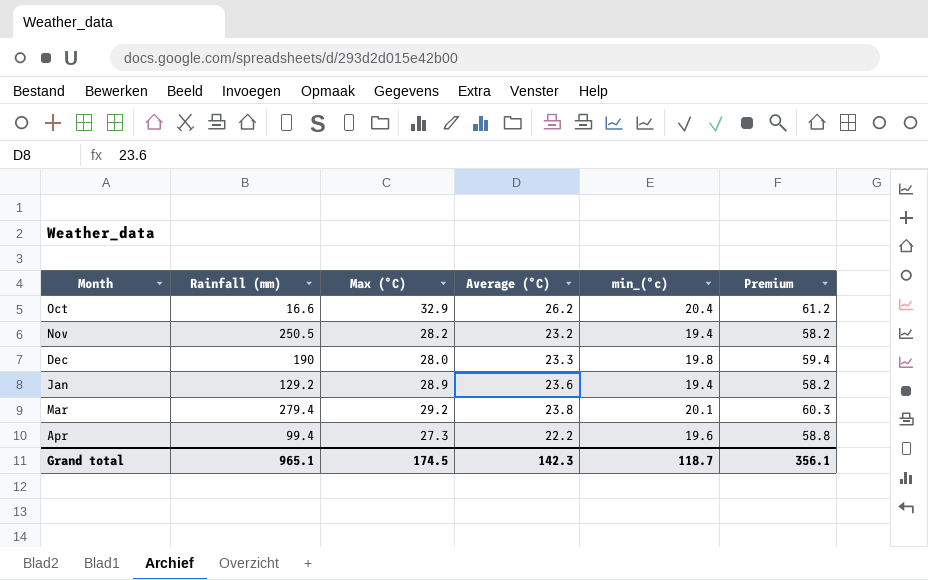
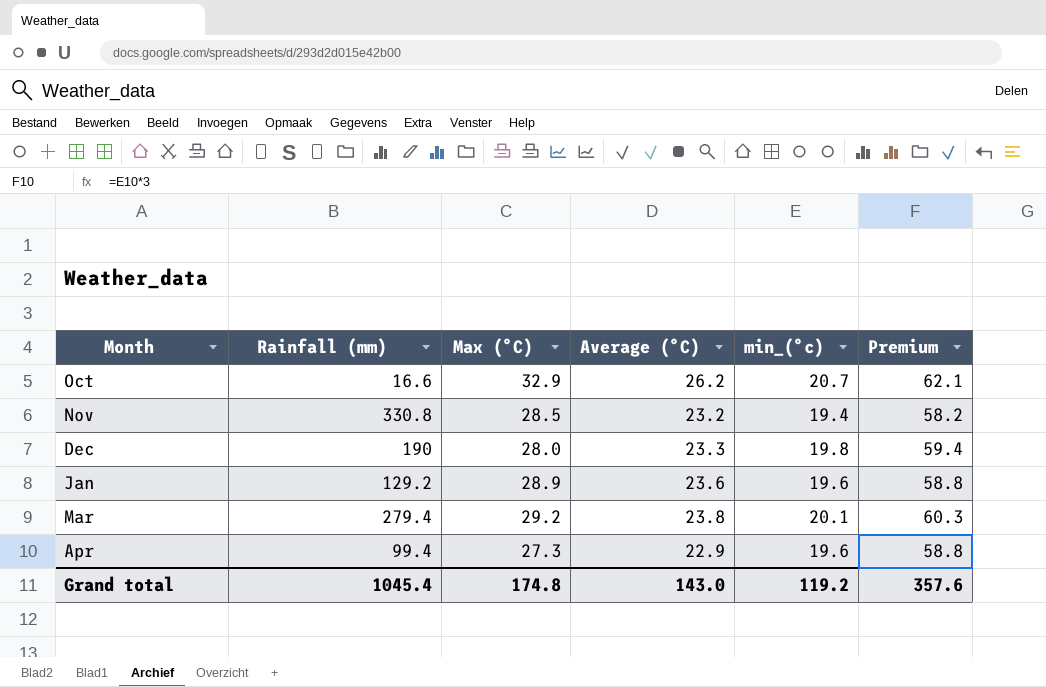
Oct | min_(°c): 20.4 -> 20.7
Oct | Premium: 61.2 -> 62.1
Nov | Rainfall (mm): 250.5 -> 330.8
Nov | Max (°C): 28.2 -> 28.5
Jan | min_(°c): 19.4 -> 19.6
Jan | Premium: 58.2 -> 58.8
Apr | Average (°C): 22.2 -> 22.9
Grand total | Rainfall (mm): 965.1 -> 1045.4
Grand total | Max (°C): 174.5 -> 174.8
Grand total | Average (°C): 142.3 -> 143.0
Grand total | min_(°c): 118.7 -> 119.2
Grand total | Premium: 356.1 -> 357.6

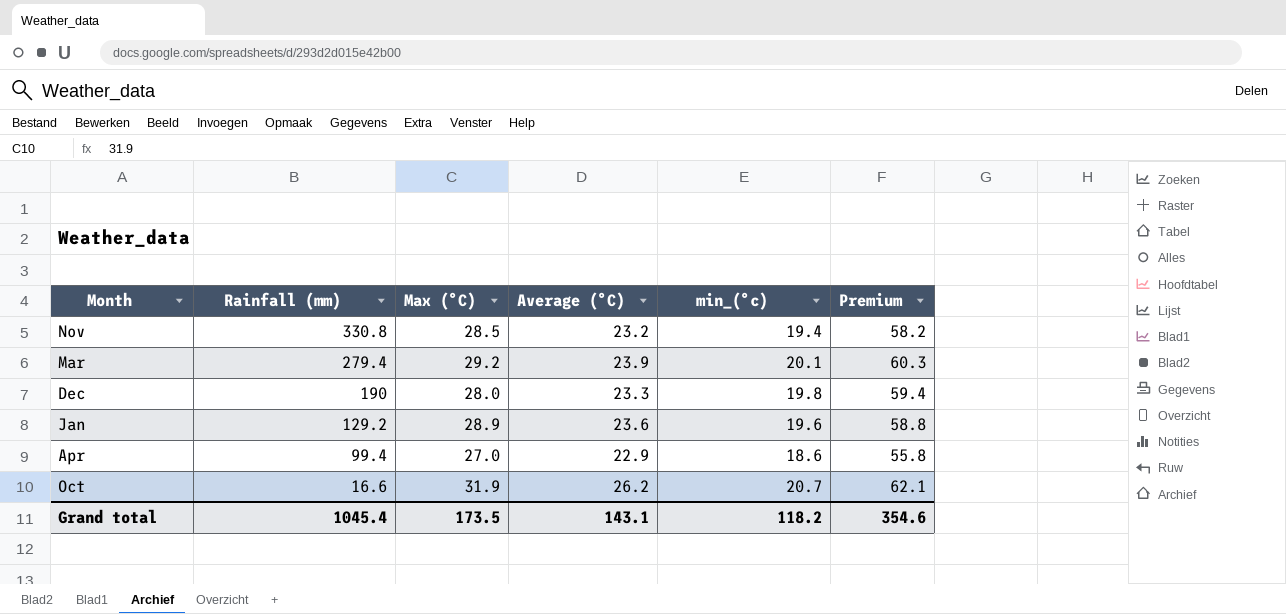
row order: none -> Rainfall (mm) descending
Mar | Average (°C): 23.8 -> 23.9
Apr | Max (°C): 27.3 -> 27.0
Apr | min_(°c): 19.6 -> 18.6
Apr | Premium: 58.8 -> 55.8
Oct | Max (°C): 32.9 -> 31.9
Grand total | Max (°C): 174.8 -> 173.5
Grand total | Average (°C): 143.0 -> 143.1
Grand total | min_(°c): 119.2 -> 118.2
Grand total | Premium: 357.6 -> 354.6

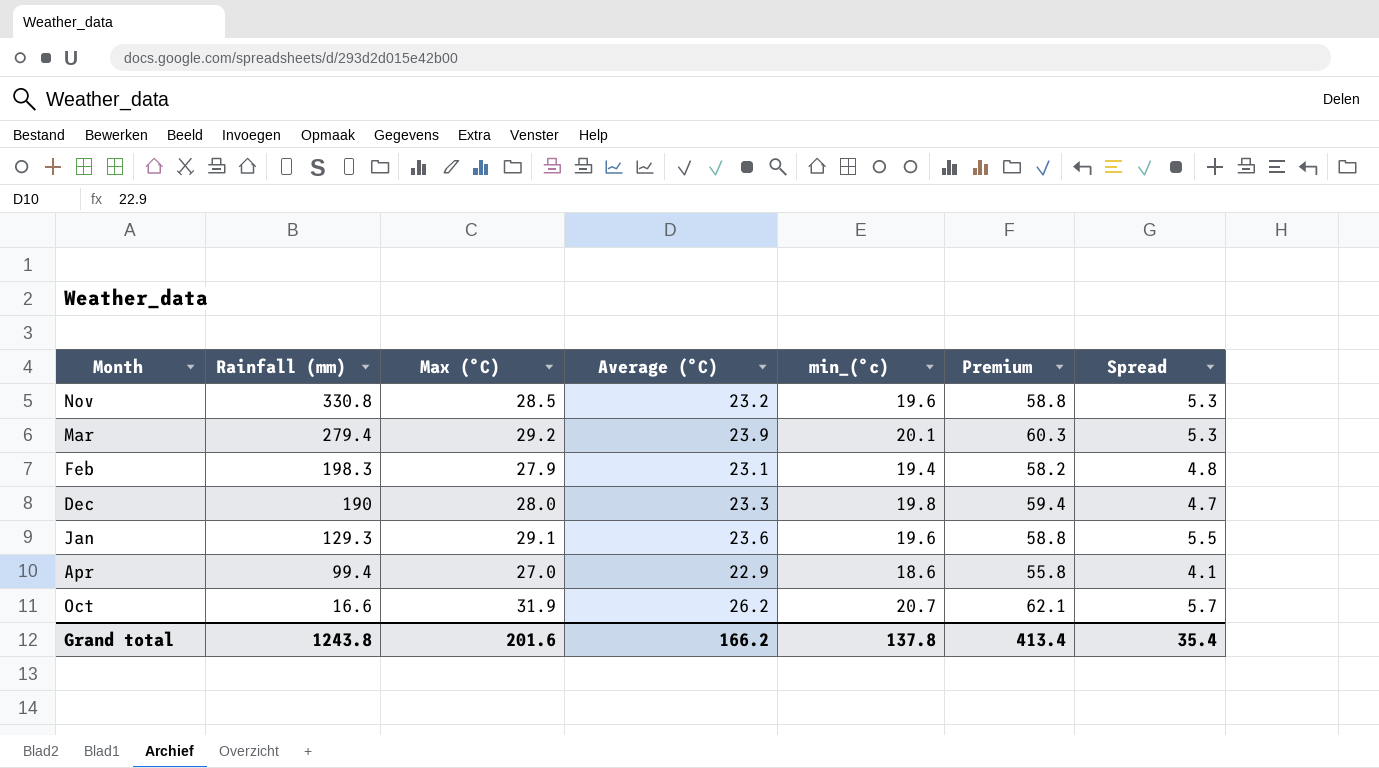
column Spread | formula: none -> [Max (°C)] - [Average (°C)]
Nov | min_(°c): 19.4 -> 19.6
Nov | Premium: 58.2 -> 58.8
row Feb: none -> 198.3 | 27.9 | 23.1 | 19.4 | 58.2 | 4.8
Jan | Rainfall (mm): 129.2 -> 129.3
Jan | Max (°C): 28.9 -> 29.1
Grand total | Rainfall (mm): 1045.4 -> 1243.8
Grand total | Max (°C): 173.5 -> 201.6
Grand total | Average (°C): 143.1 -> 166.2
Grand total | min_(°c): 118.2 -> 137.8
Grand total | Premium: 354.6 -> 413.4

